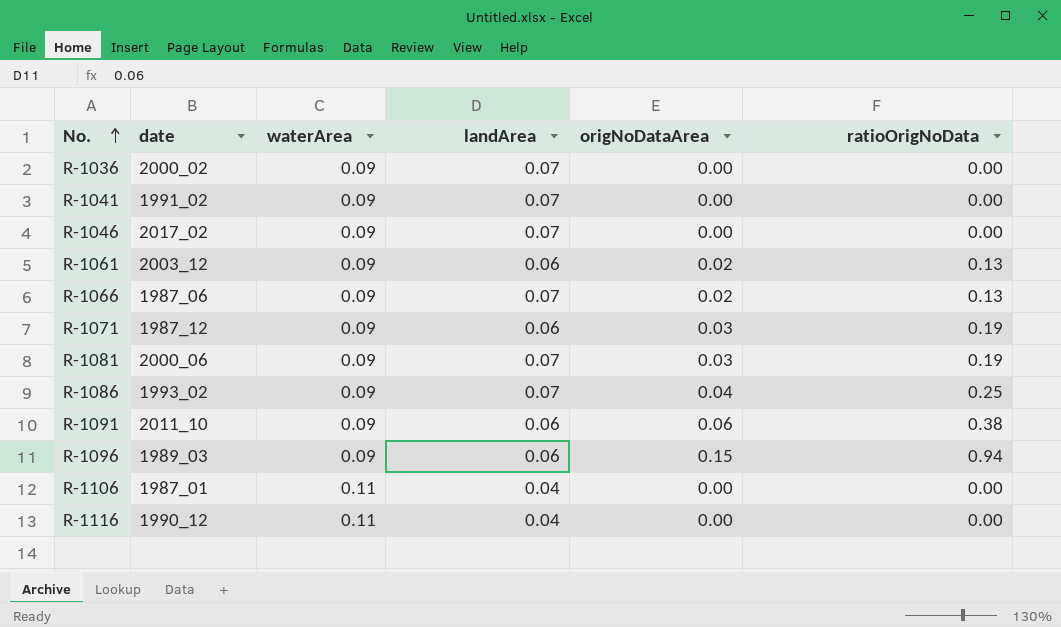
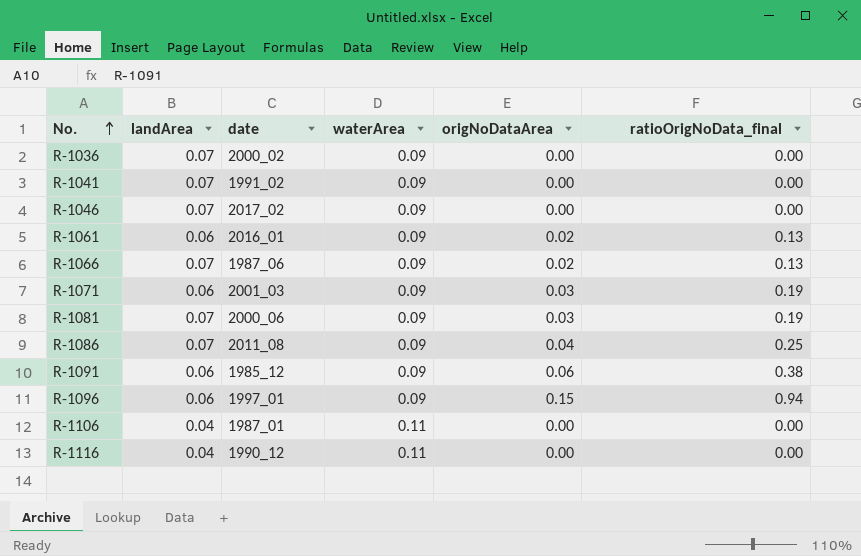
column landArea | position: 4 -> 2
column name: ratioOrigNoData -> ratioOrigNoData_final
R-1061 | date: 2003_12 -> 2016_01
R-1071 | date: 1987_12 -> 2001_03
R-1086 | date: 1993_02 -> 2011_08
R-1091 | date: 2011_10 -> 1985_12
R-1096 | date: 1989_03 -> 1997_01

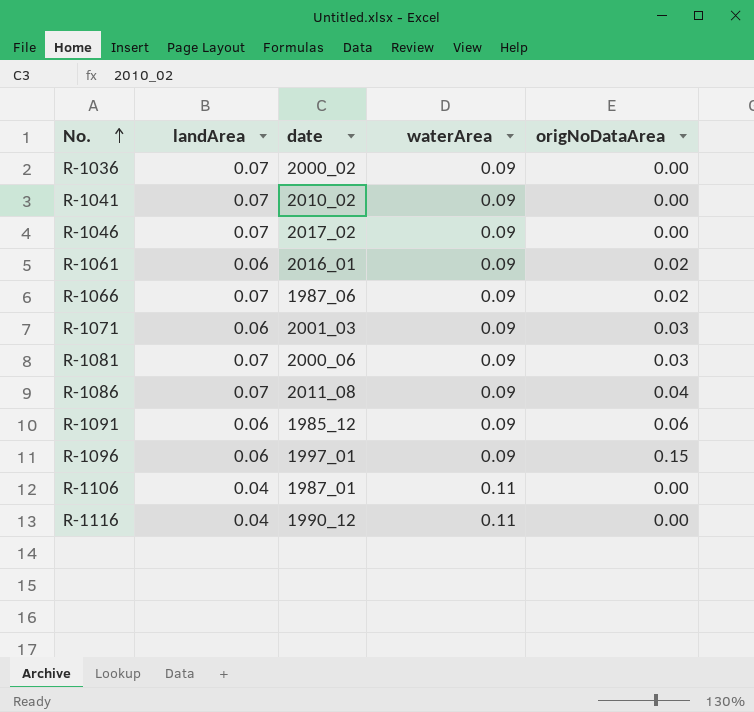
column ratioOrigNoData_final | position: 6 -> none
R-1041 | date: 1991_02 -> 2010_02

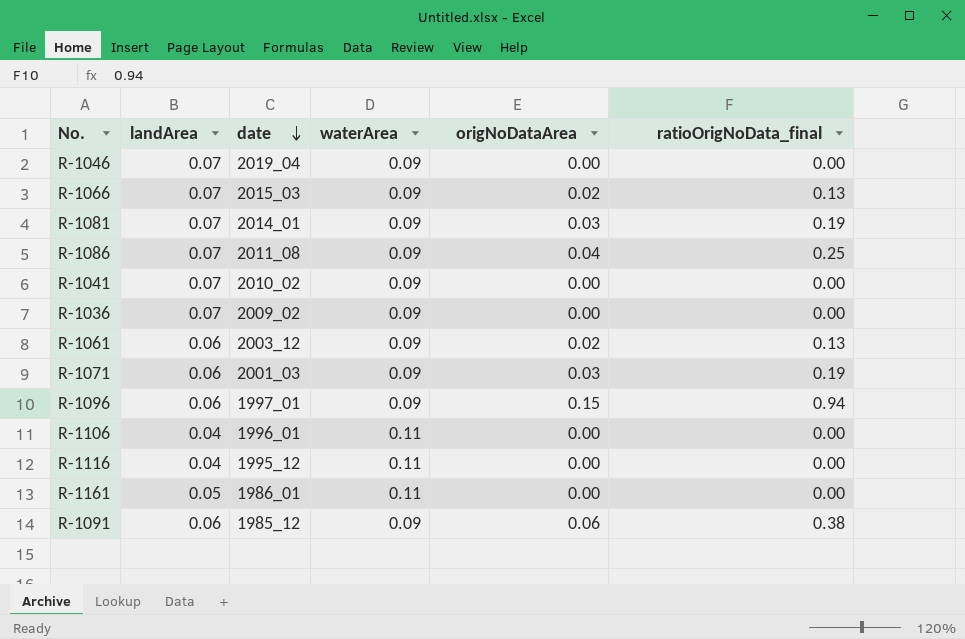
row order: No. ascending -> date descending
column ratioOrigNoData_final | position: none -> 6
R-1046 | date: 2017_02 -> 2019_04
R-1066 | date: 1987_06 -> 2015_03
R-1081 | date: 2000_06 -> 2014_01
R-1036 | date: 2000_02 -> 2009_02
R-1061 | date: 2016_01 -> 2003_12
R-1106 | date: 1987_01 -> 1996_01
R-1116 | date: 1990_12 -> 1995_12
row R-1161: none -> 0.05 | 1986_01 | 0.11 | 0.00 | 0.00

